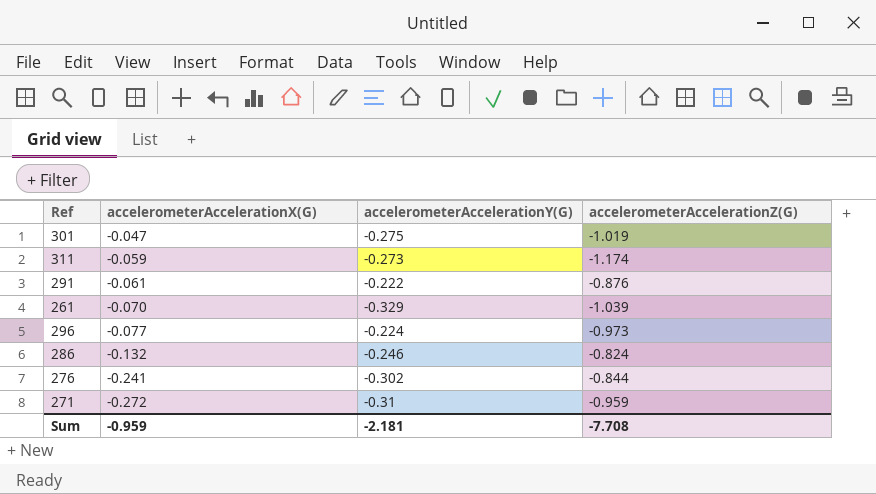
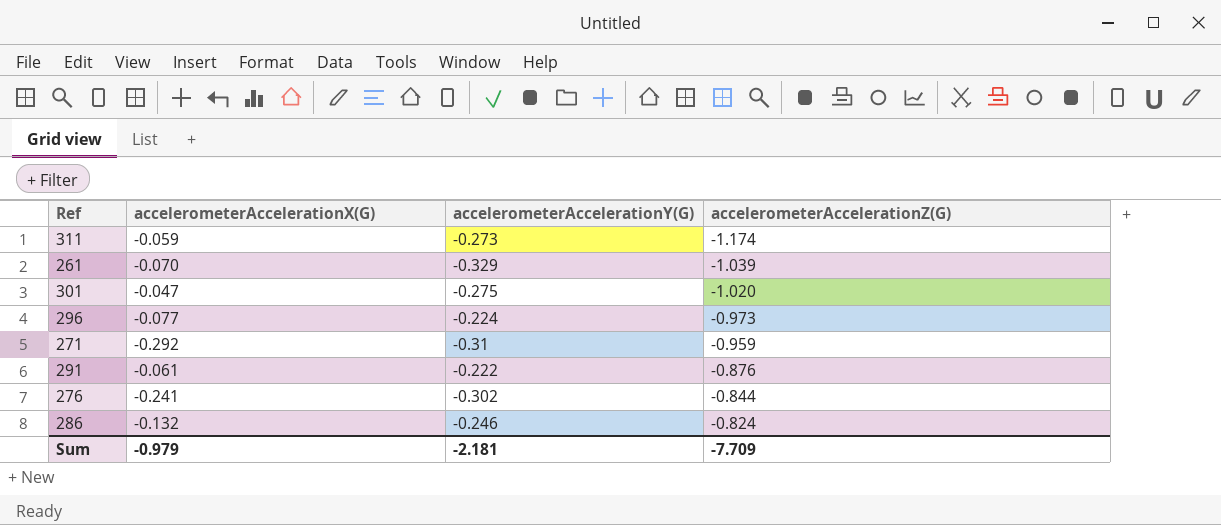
row order: accelerometerAccelerationX(G) descending -> accelerometerAccelerationZ(G) ascending
301 | accelerometerAccelerationZ(G): -1.019 -> -1.020
271 | accelerometerAccelerationX(G): -0.272 -> -0.292
Sum | accelerometerAccelerationX(G): -0.959 -> -0.979
Sum | accelerometerAccelerationZ(G): -7.708 -> -7.709

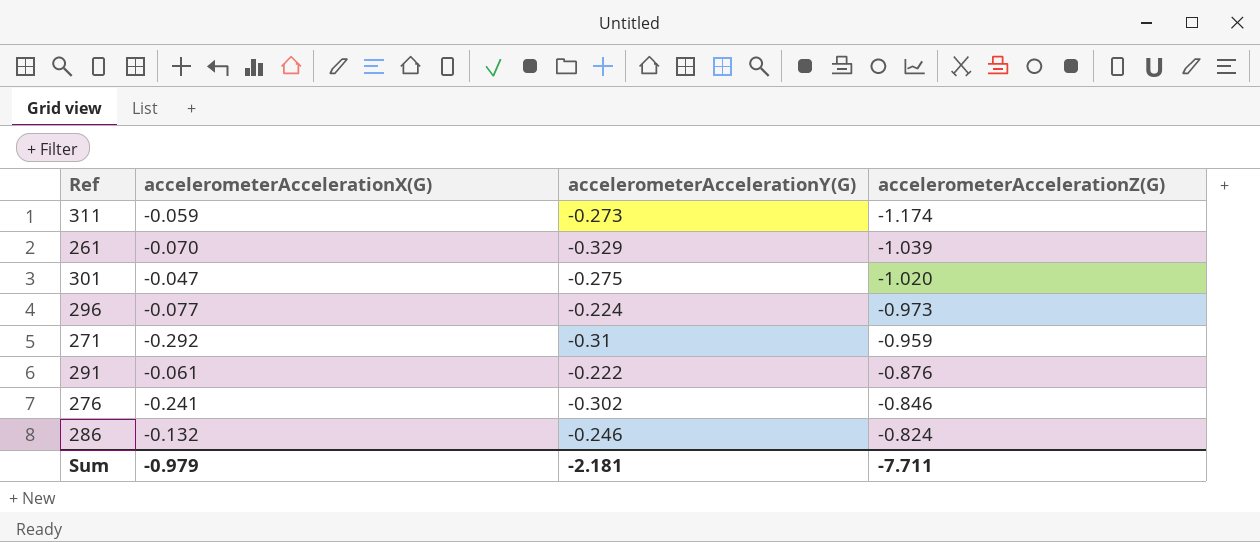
276 | accelerometerAccelerationZ(G): -0.844 -> -0.846
Sum | accelerometerAccelerationZ(G): -7.709 -> -7.711

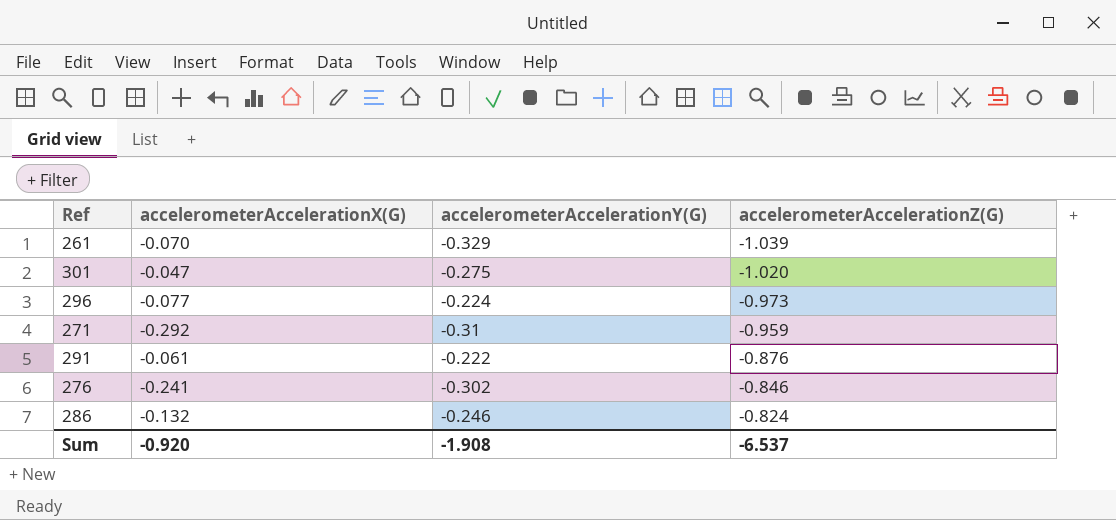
row 311: -0.059 | -0.273 | -1.174 -> none
Sum | accelerometerAccelerationX(G): -0.979 -> -0.920
Sum | accelerometerAccelerationY(G): -2.181 -> -1.908
Sum | accelerometerAccelerationZ(G): -7.711 -> -6.537

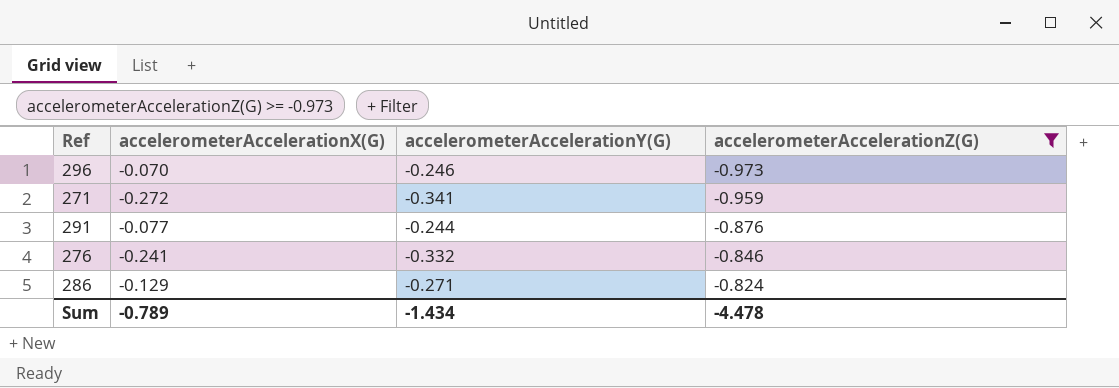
filter: none -> accelerometerAccelerationZ(G) >= -0.973
296 | accelerometerAccelerationX(G): -0.077 -> -0.070
296 | accelerometerAccelerationY(G): -0.224 -> -0.246
271 | accelerometerAccelerationX(G): -0.292 -> -0.272
271 | accelerometerAccelerationY(G): -0.31 -> -0.341
291 | accelerometerAccelerationX(G): -0.061 -> -0.077
291 | accelerometerAccelerationY(G): -0.222 -> -0.244
276 | accelerometerAccelerationY(G): -0.302 -> -0.332
286 | accelerometerAccelerationX(G): -0.132 -> -0.129
286 | accelerometerAccelerationY(G): -0.246 -> -0.271
Sum | accelerometerAccelerationX(G): -0.920 -> -0.789
Sum | accelerometerAccelerationY(G): -1.908 -> -1.434
Sum | accelerometerAccelerationZ(G): -6.537 -> -4.478

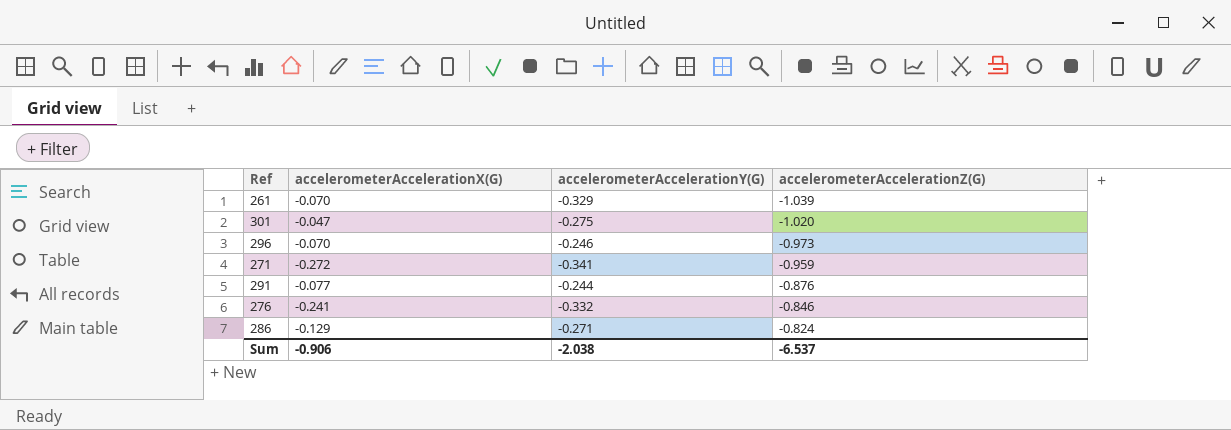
filter: accelerometerAccelerationZ(G) >= -0.973 -> none
Sum | accelerometerAccelerationX(G): -0.789 -> -0.906
Sum | accelerometerAccelerationY(G): -1.434 -> -2.038
Sum | accelerometerAccelerationZ(G): -4.478 -> -6.537

